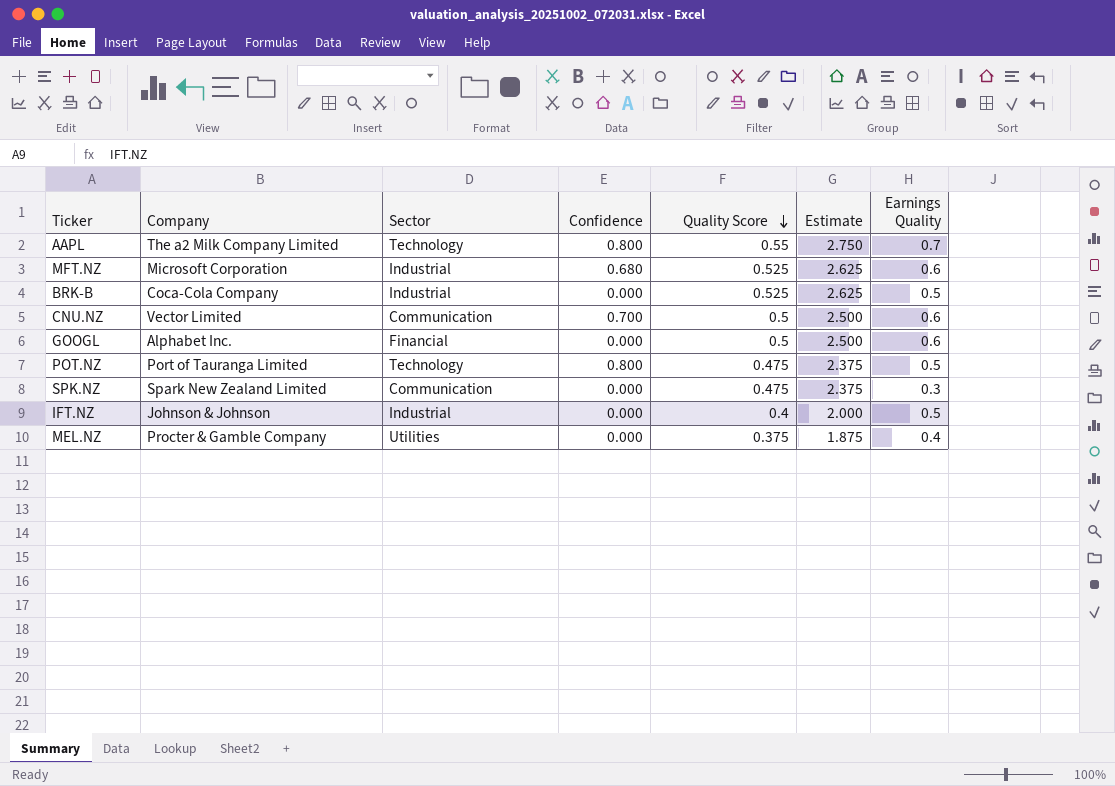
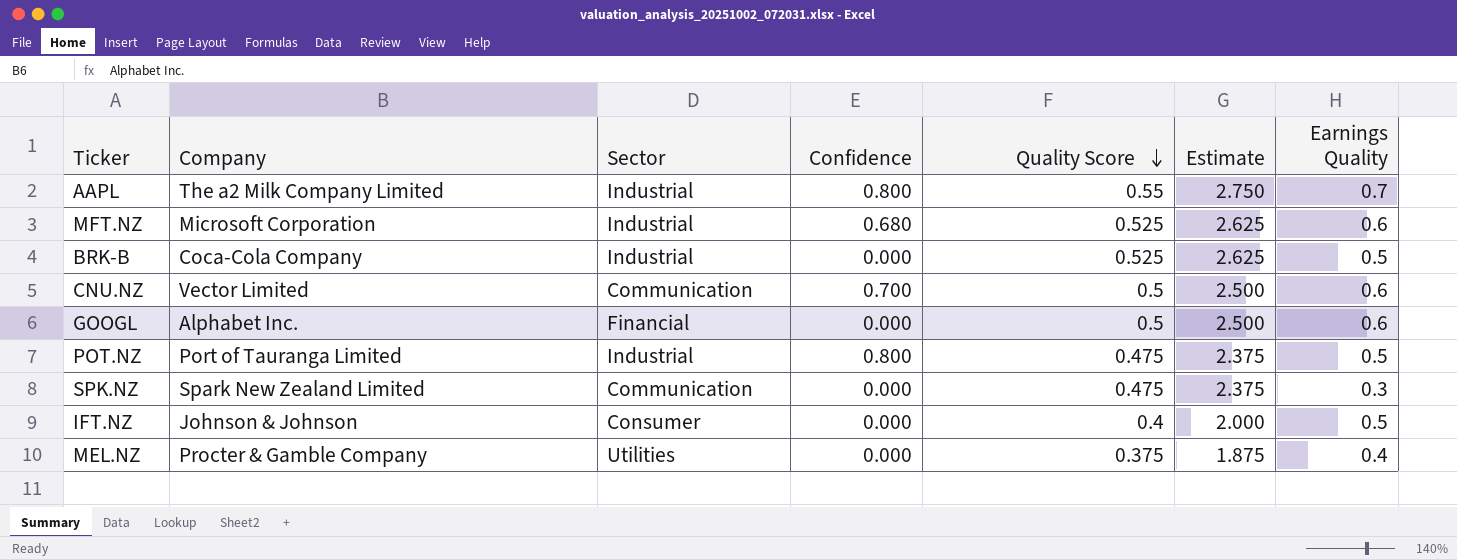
AAPL | Sector: Technology -> Industrial
POT.NZ | Sector: Technology -> Industrial
IFT.NZ | Sector: Industrial -> Consumer

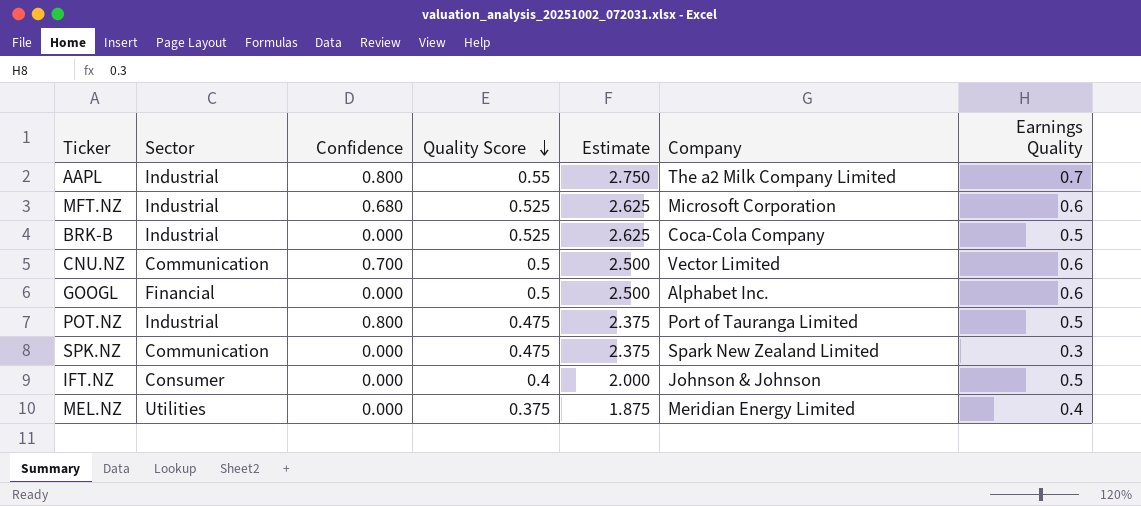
column Company | position: 2 -> 6
MEL.NZ | Company: Procter & Gamble Company -> Meridian Energy Limited

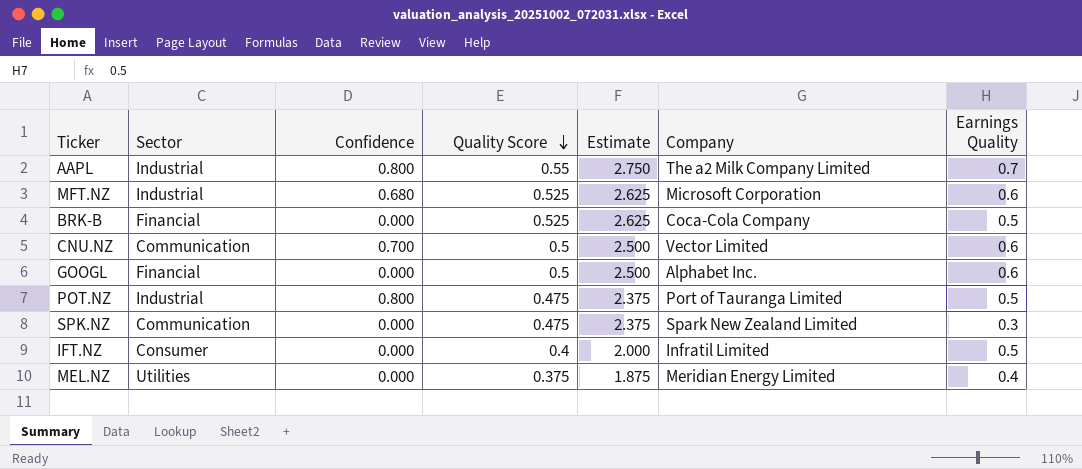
BRK-B | Sector: Industrial -> Financial
IFT.NZ | Company: Johnson & Johnson -> Infratil Limited

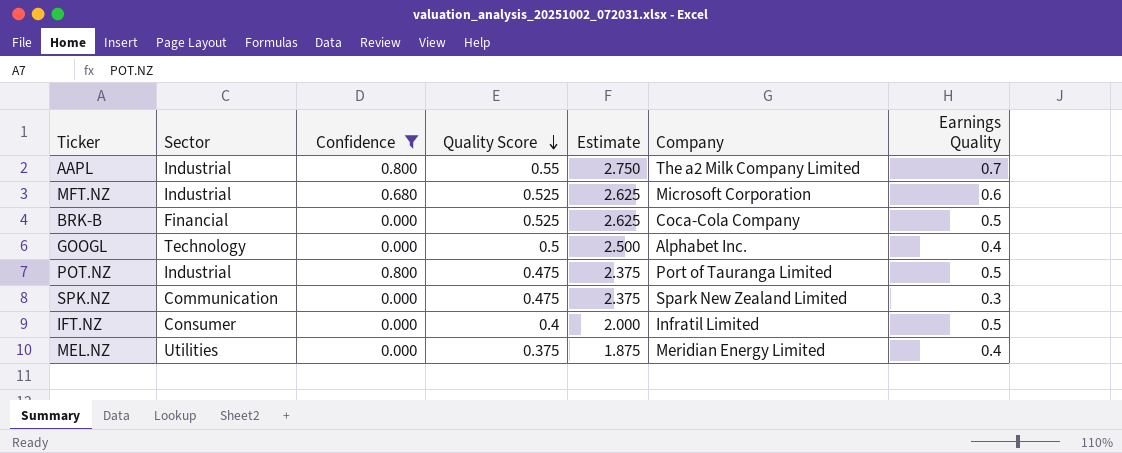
filter: none -> Confidence != 0.700
GOOGL | Sector: Financial -> Technology
GOOGL | Earnings Quality: 0.6 -> 0.4

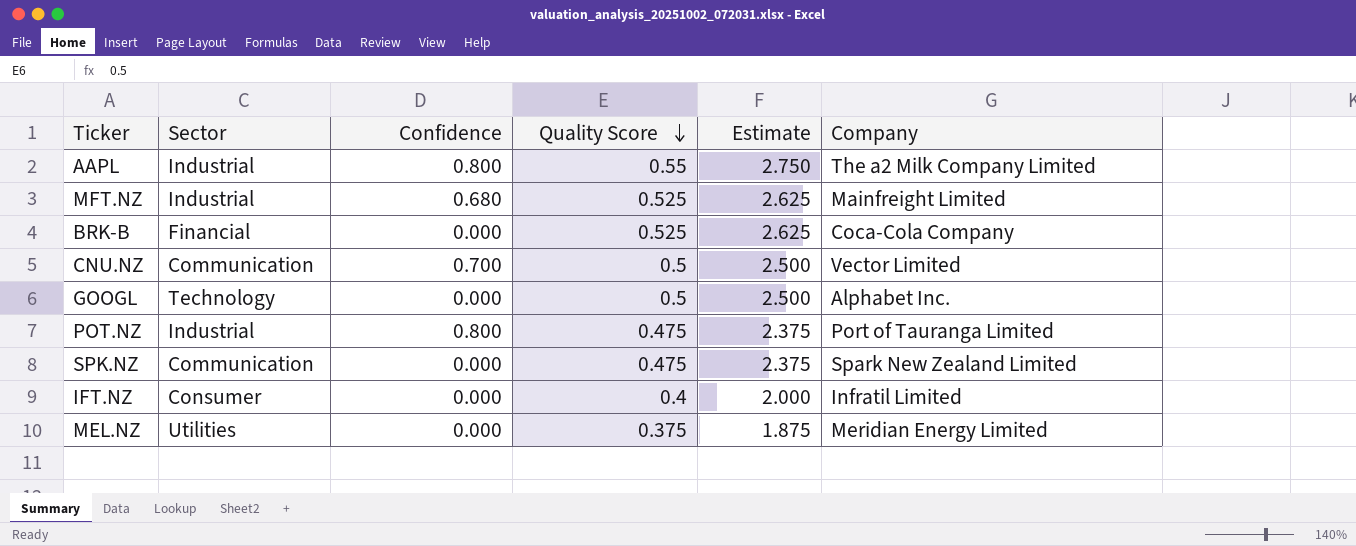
filter: Confidence != 0.700 -> none
column Earnings Quality | position: 7 -> none
MFT.NZ | Company: Microsoft Corporation -> Mainfreight Limited

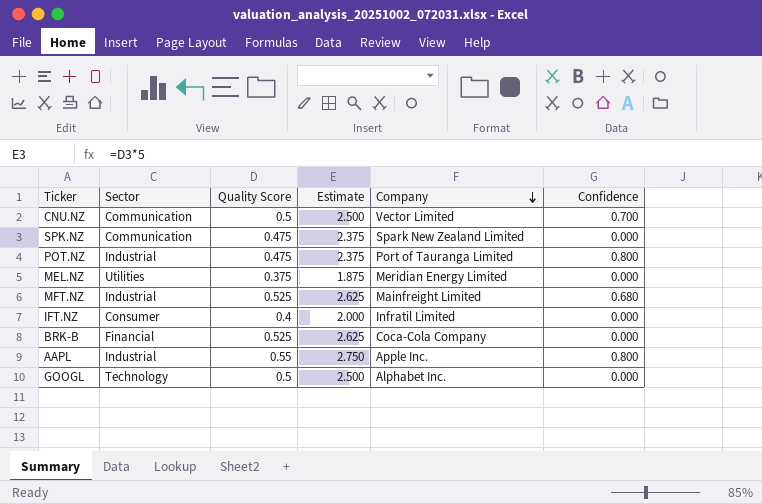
row order: Quality Score descending -> Company descending
column Confidence | position: 3 -> 6
AAPL | Company: The a2 Milk Company Limited -> Apple Inc.

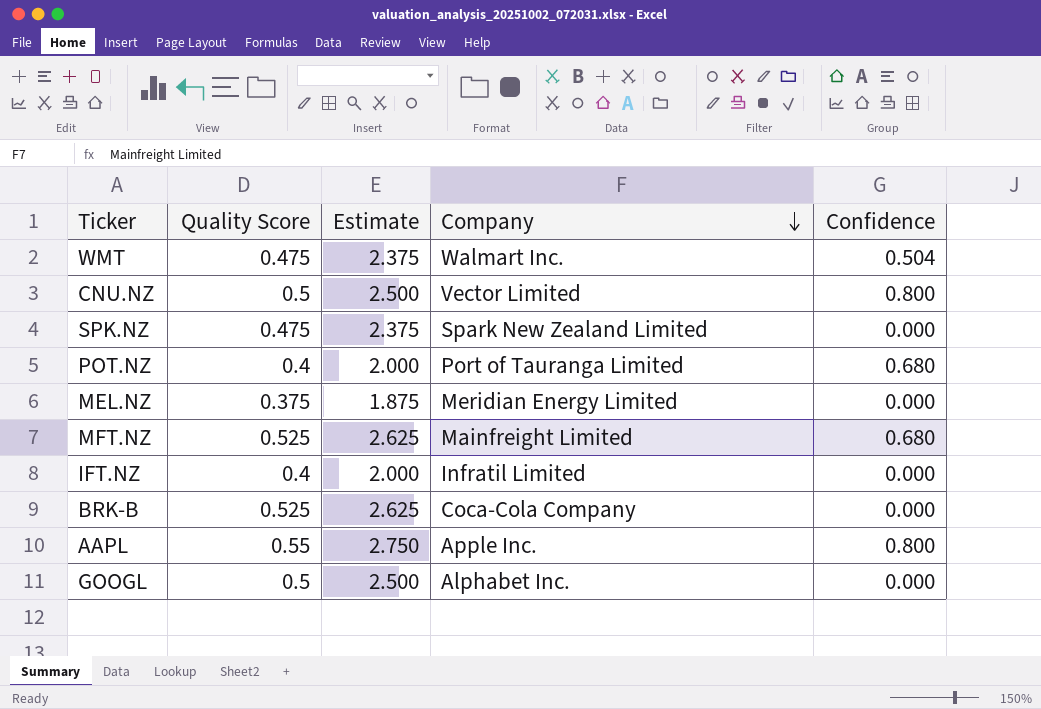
column Sector | position: 2 -> none
row WMT: none -> 0.475 | 2.375 | Walmart Inc. | 0.504
CNU.NZ | Confidence: 0.700 -> 0.800
POT.NZ | Quality Score: 0.475 -> 0.4
POT.NZ | Estimate: 2.375 -> 2.000
POT.NZ | Confidence: 0.800 -> 0.680

